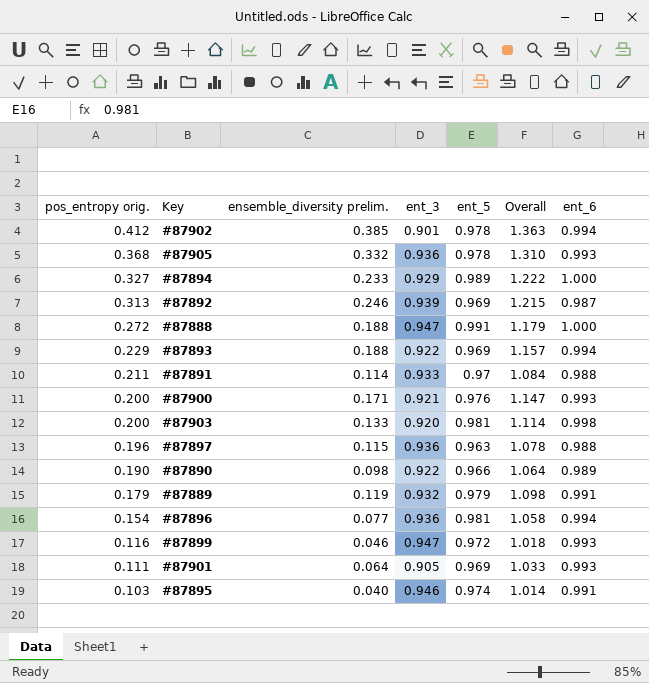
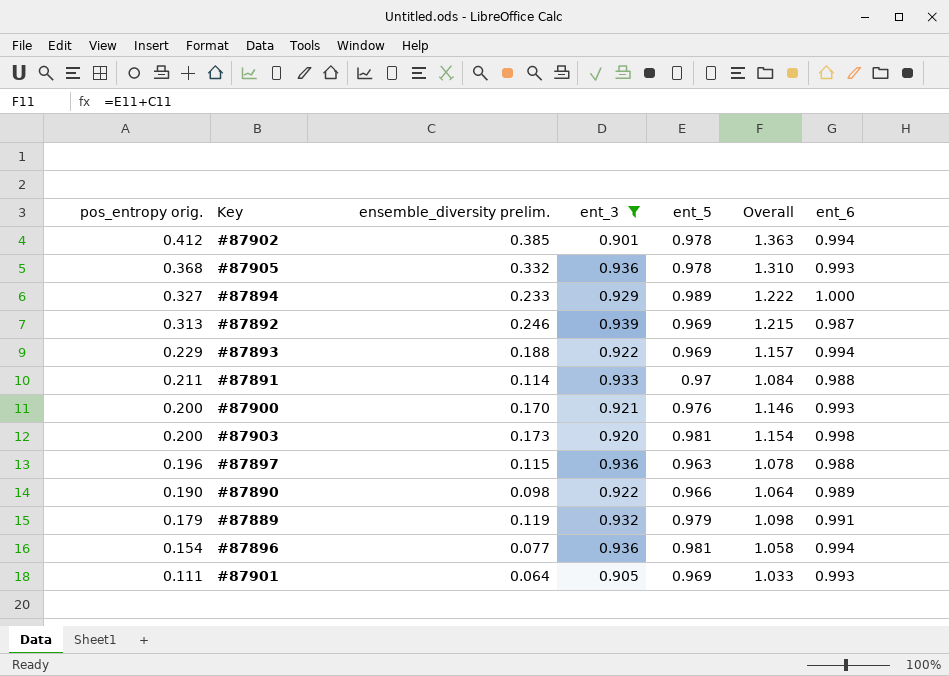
filter: none -> ent_3 <= 0.939
#87900 | ensemble_diversity prelim.: 0.171 -> 0.170
#87900 | Overall: 1.147 -> 1.146
#87903 | ensemble_diversity prelim.: 0.133 -> 0.173
#87903 | Overall: 1.114 -> 1.154

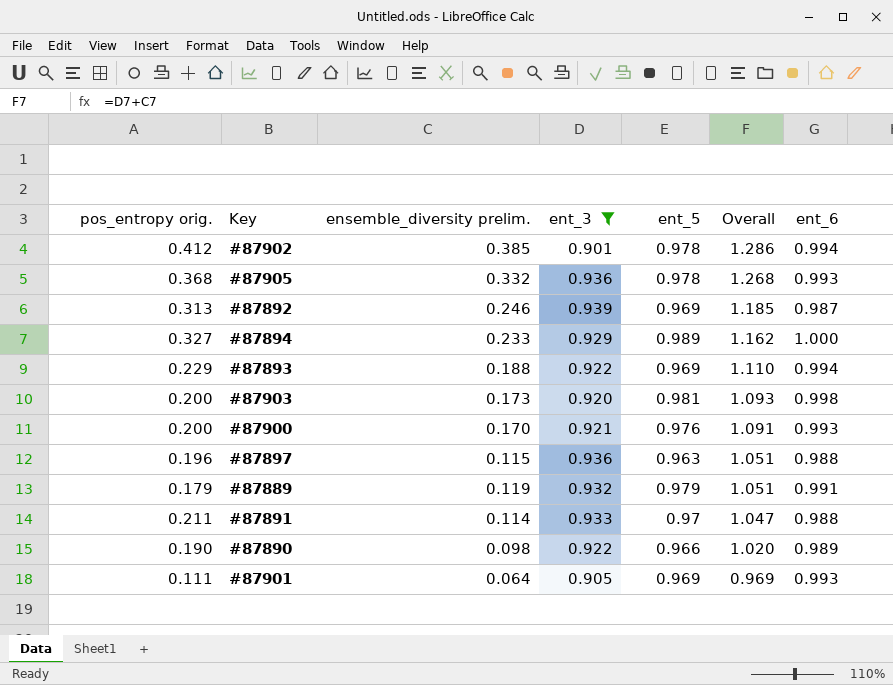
row order: pos_entropy orig. descending -> Overall descending
column Overall | formula: [ensemble_diversity prelim.] + [ent_5] -> [ensemble_diversity prelim.] + [ent_3]
row #87896: 0.154 | 0.077 | 0.936 | 0.981 | 1.058 | 0.994 -> none

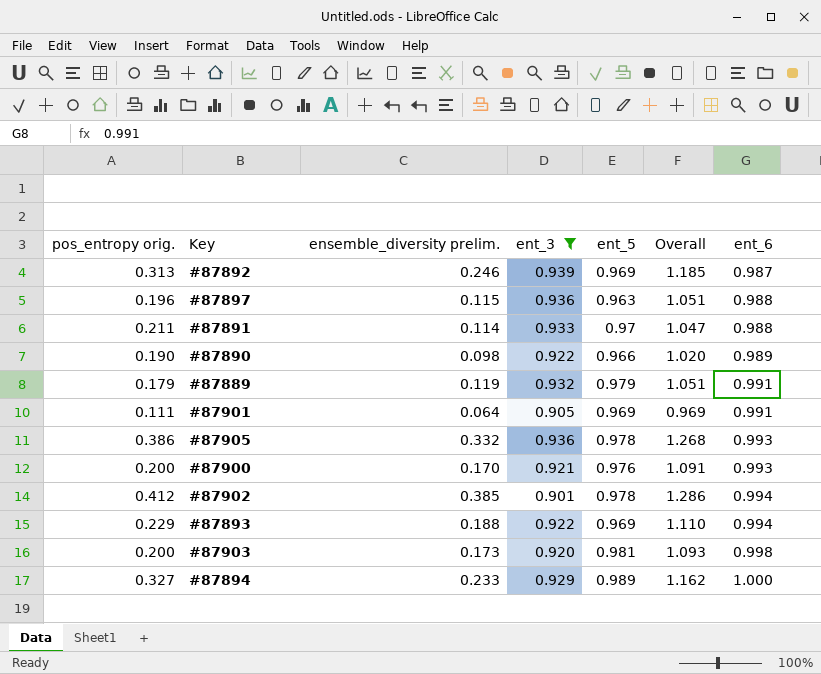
row order: Overall descending -> ent_6 ascending
#87901 | ent_6: 0.993 -> 0.991
#87905 | pos_entropy orig.: 0.368 -> 0.386

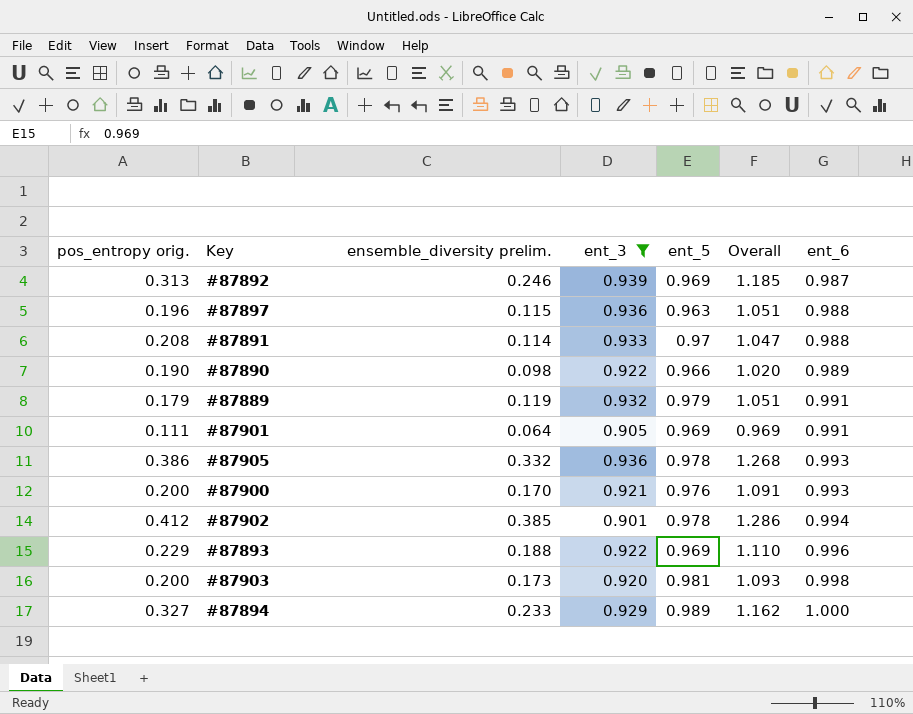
#87891 | pos_entropy orig.: 0.211 -> 0.208
#87893 | ent_6: 0.994 -> 0.996

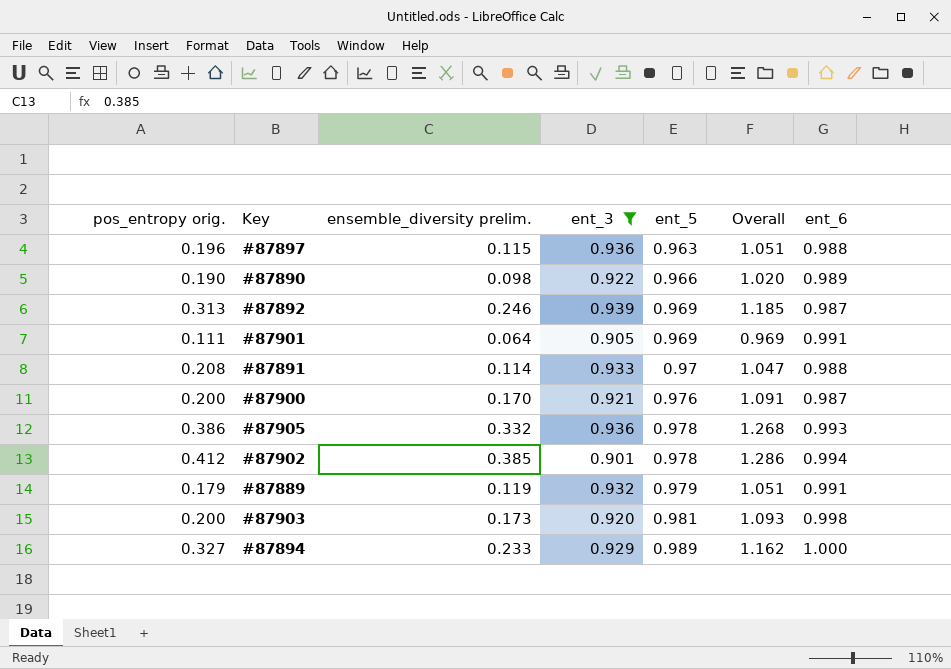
row order: ent_6 ascending -> ent_5 ascending
row #87893: 0.229 | 0.188 | 0.922 | 0.969 | 1.110 | 0.996 -> none
#87900 | ent_6: 0.993 -> 0.987

